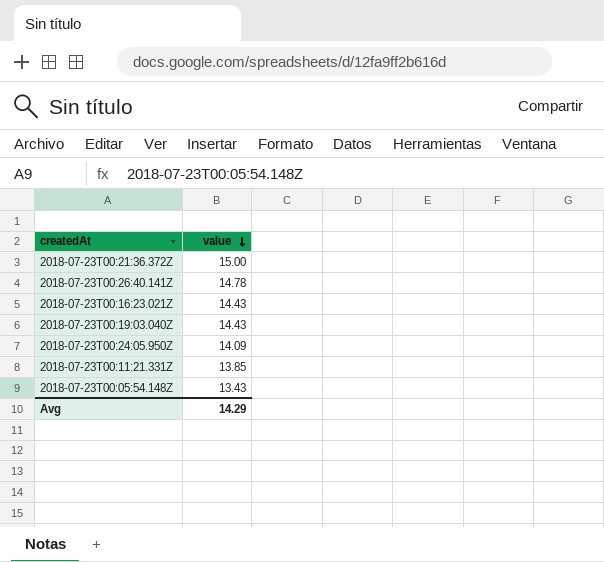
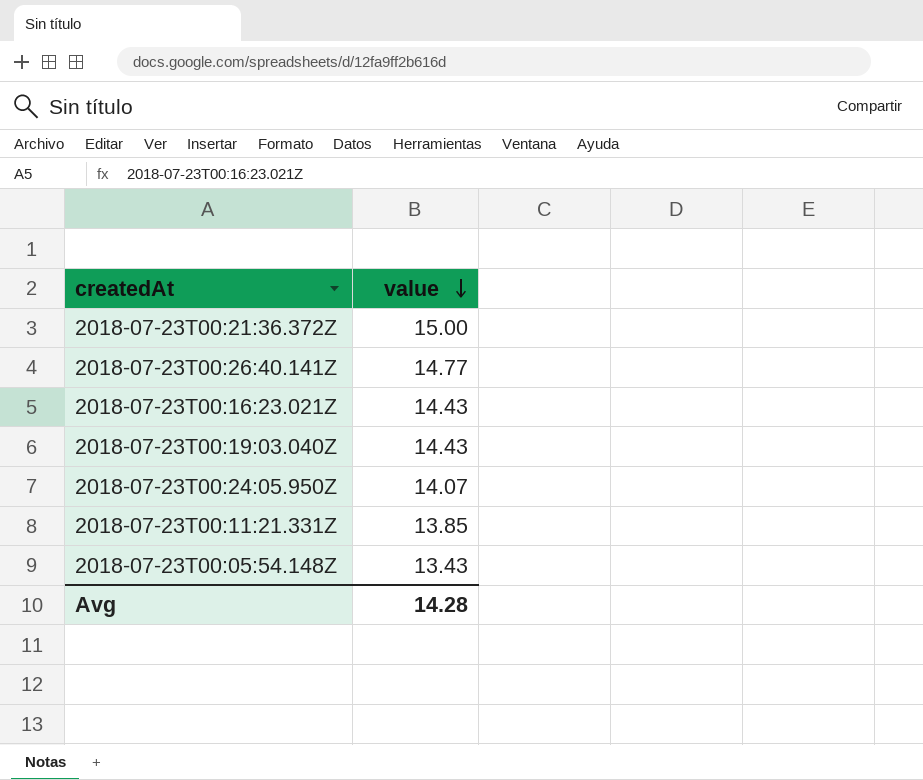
2018-07-23T00:26:40.141Z | value: 14.78 -> 14.77
2018-07-23T00:24:05.950Z | value: 14.09 -> 14.07
Avg | value: 14.29 -> 14.28

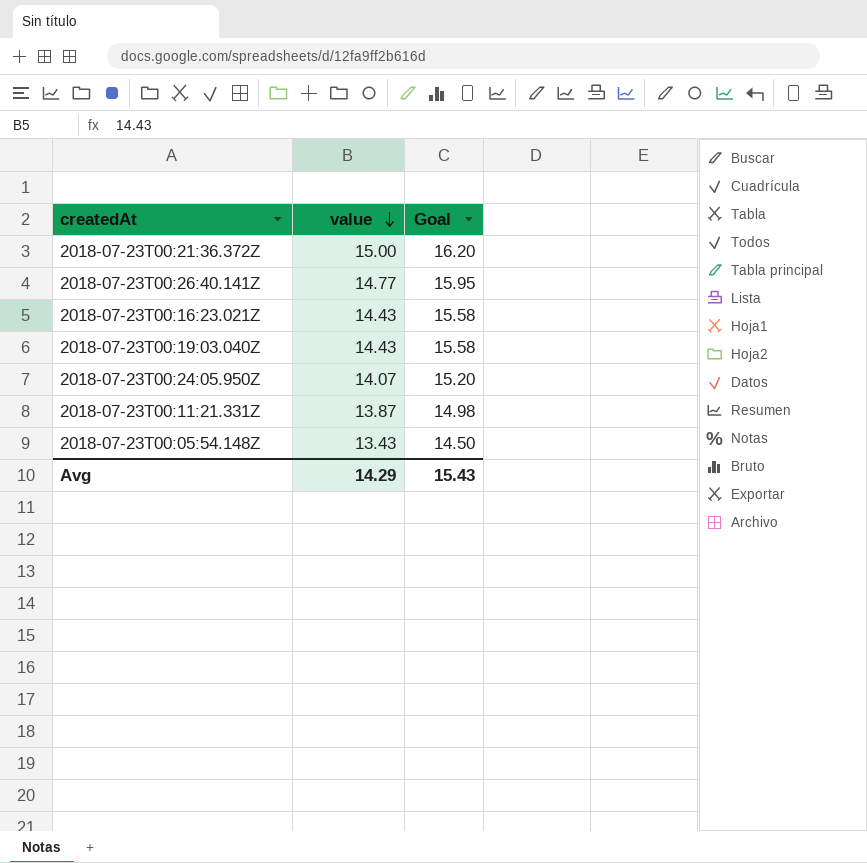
column Goal | formula: none -> [value] * 1.08
2018-07-23T00:11:21.331Z | value: 13.85 -> 13.87
Avg | value: 14.28 -> 14.29

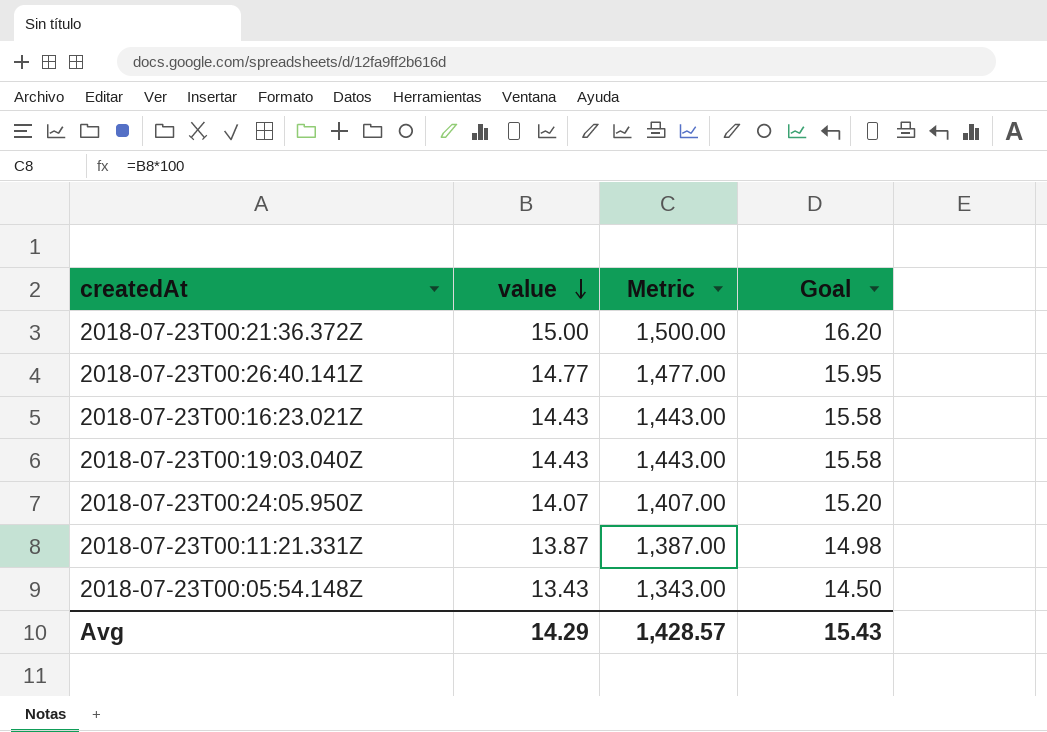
column Metric | formula: none -> [value] * 100

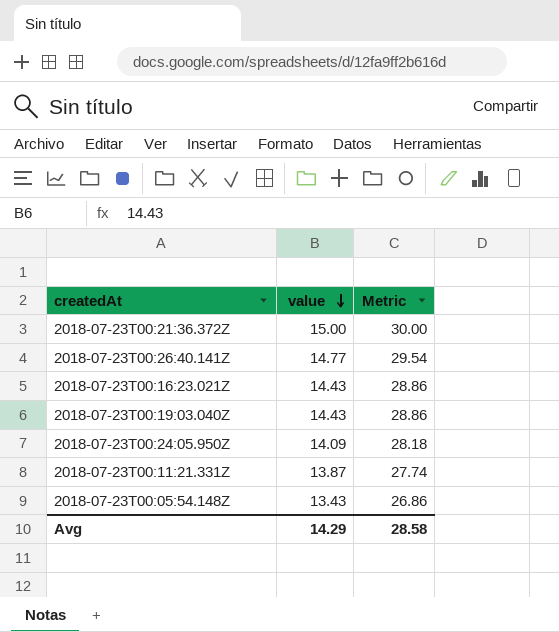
column Goal | formula: [value] * 1.08 -> none
column Metric | formula: [value] * 100 -> [value] * 2
2018-07-23T00:24:05.950Z | value: 14.07 -> 14.09
Avg | Metric: 1,428.57 -> 28.58

